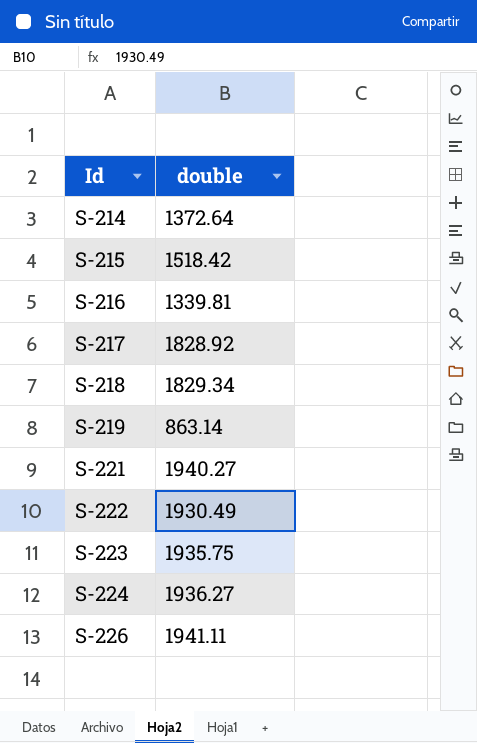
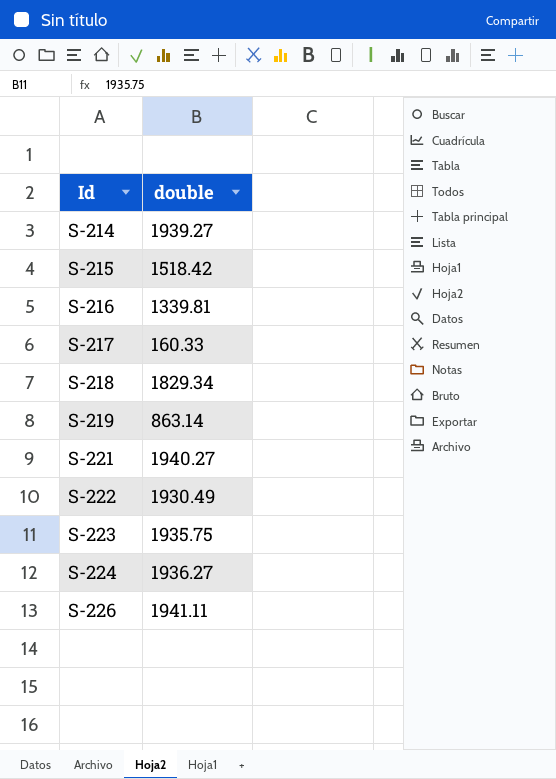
S-214 | double: 1372.64 -> 1939.27
S-217 | double: 1828.92 -> 160.33

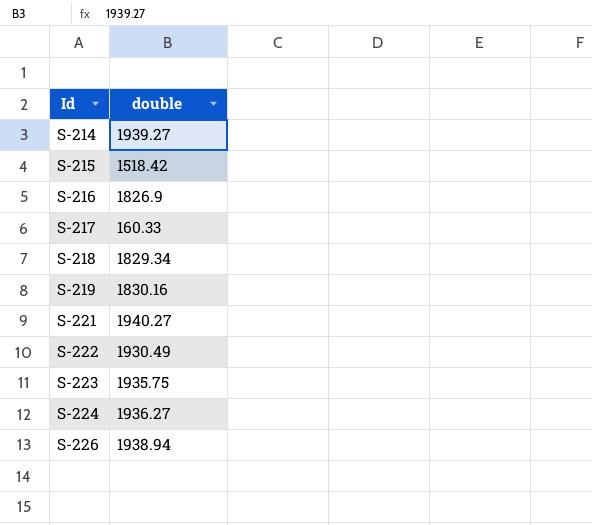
S-216 | double: 1339.81 -> 1826.9
S-219 | double: 863.14 -> 1830.16
S-226 | double: 1941.11 -> 1938.94

